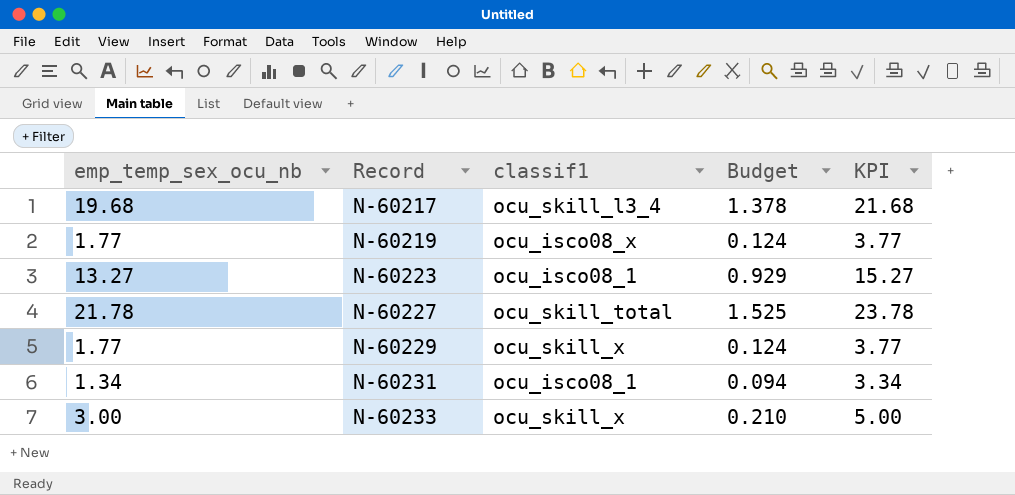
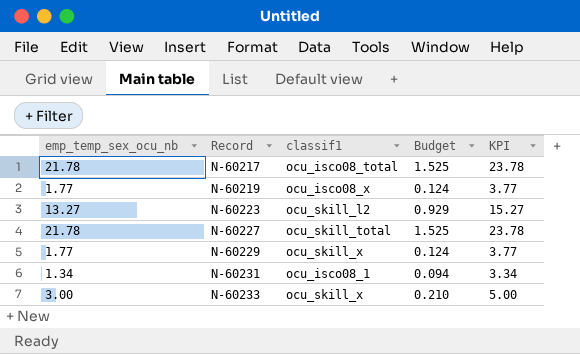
N-60217 | emp_temp_sex_ocu_nb: 19.68 -> 21.78
N-60217 | classif1: ocu_skill_l3_4 -> ocu_isco08_total
N-60217 | Budget: 1.378 -> 1.525
N-60217 | KPI: 21.68 -> 23.78
N-60223 | classif1: ocu_isco08_1 -> ocu_skill_l2

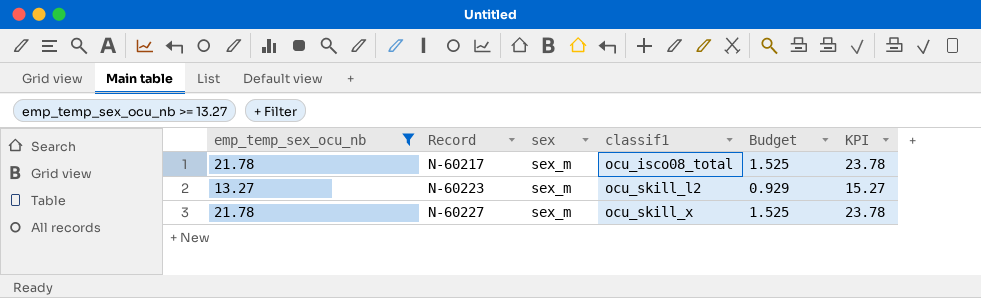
filter: none -> emp_temp_sex_ocu_nb >= 13.27
column sex | position: none -> 3
N-60227 | classif1: ocu_skill_total -> ocu_skill_x

